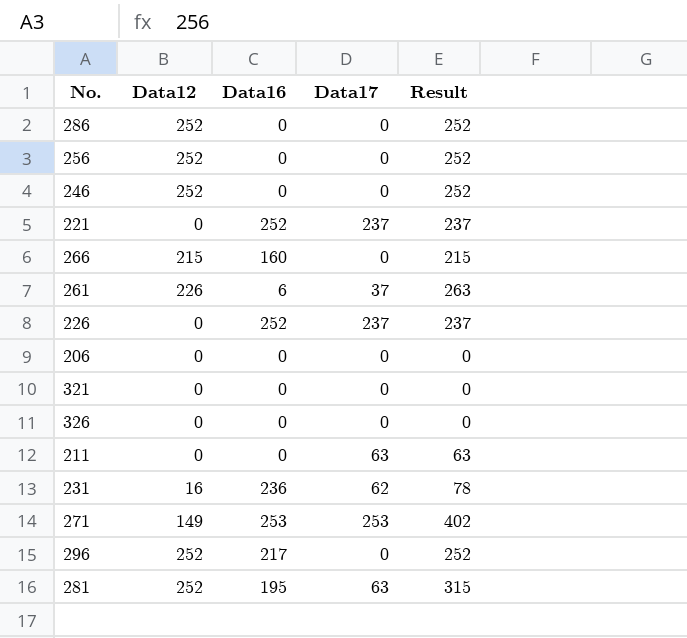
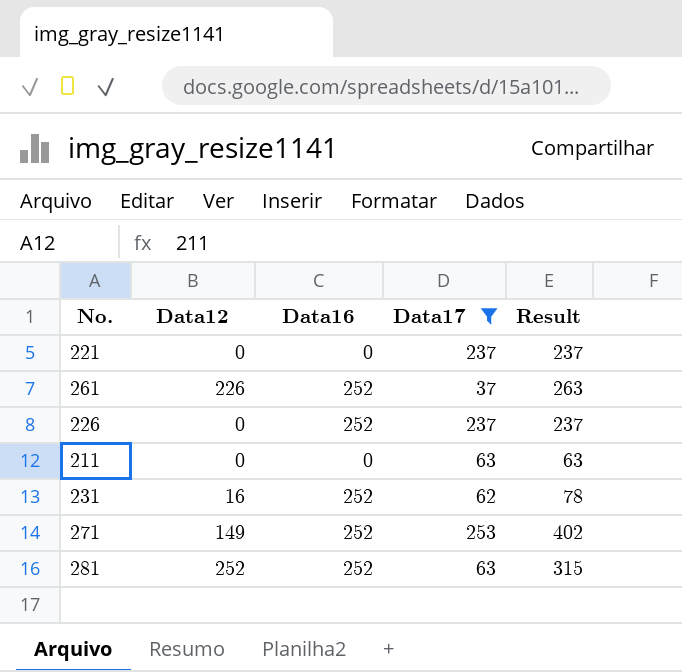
filter: none -> Data17 != 0
221 | Data16: 252 -> 0
261 | Data16: 6 -> 252
231 | Data16: 236 -> 252
271 | Data16: 253 -> 252
281 | Data16: 195 -> 252

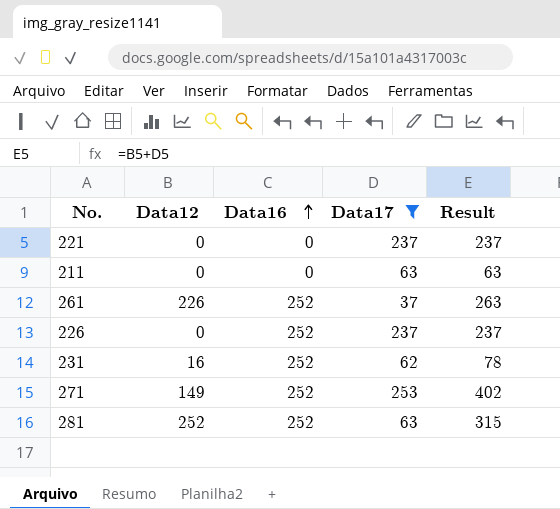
row order: none -> Data16 ascending

